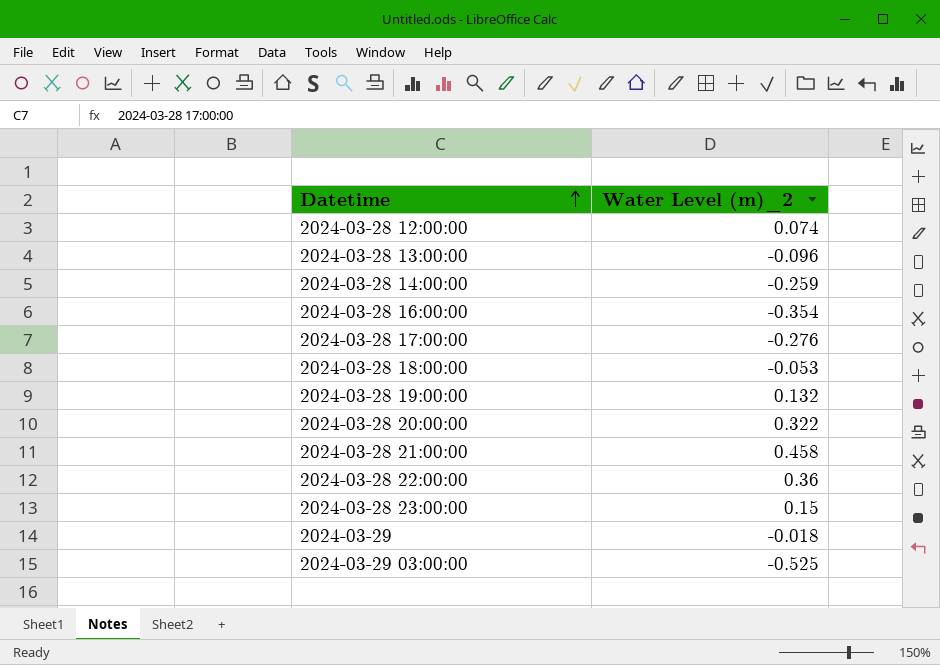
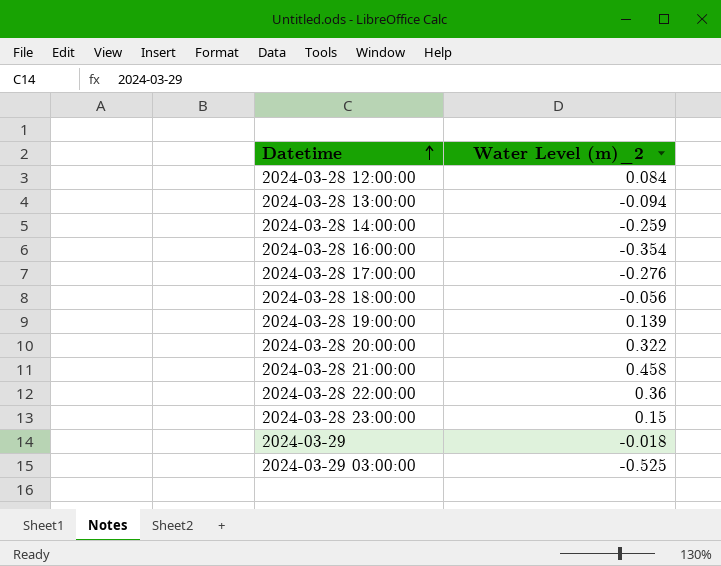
2024-03-28 12:00:00 | Water Level (m)_2: 0.074 -> 0.084
2024-03-28 13:00:00 | Water Level (m)_2: -0.096 -> -0.094
2024-03-28 18:00:00 | Water Level (m)_2: -0.053 -> -0.056
2024-03-28 19:00:00 | Water Level (m)_2: 0.132 -> 0.139

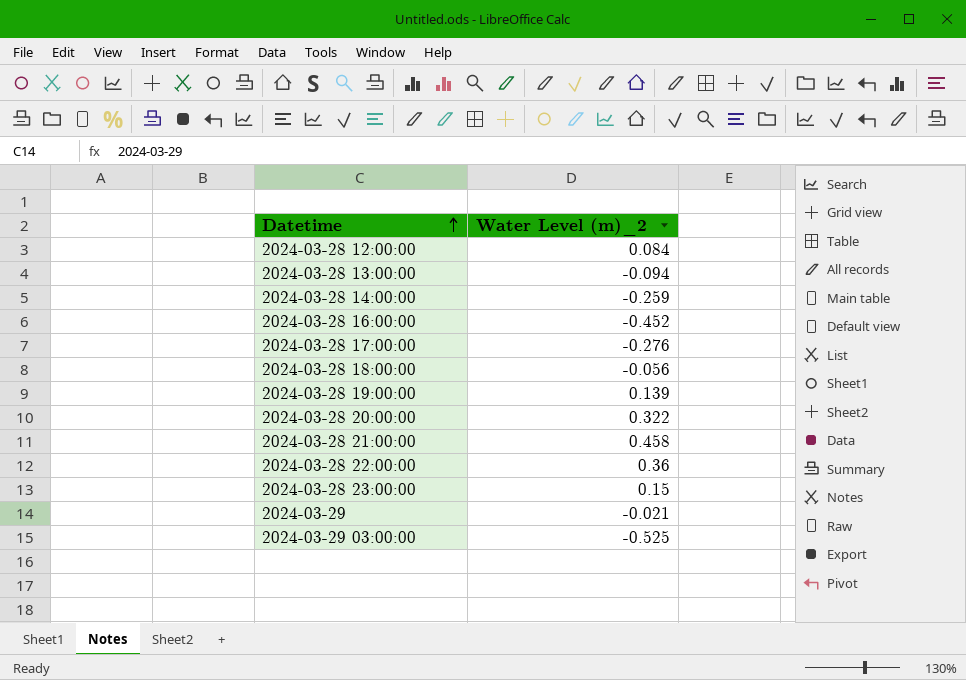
2024-03-28 16:00:00 | Water Level (m)_2: -0.354 -> -0.452
2024-03-29 | Water Level (m)_2: -0.018 -> -0.021

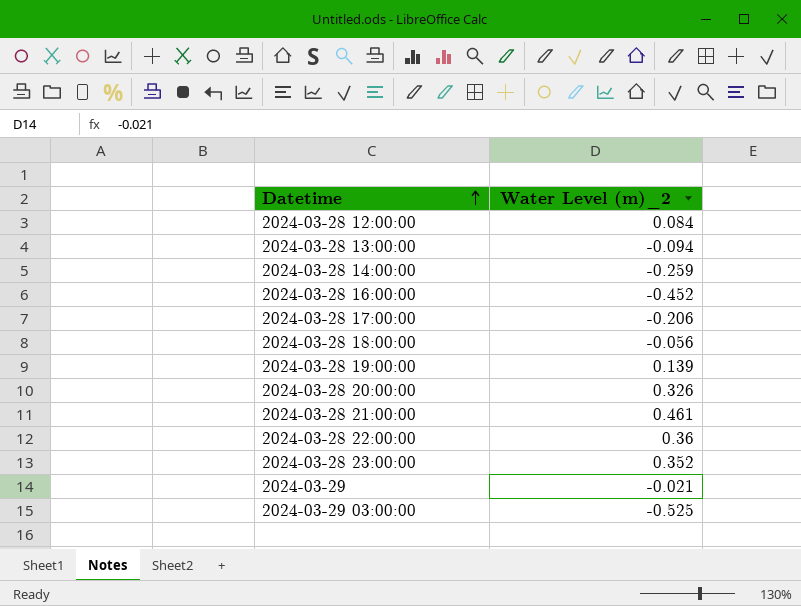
2024-03-28 17:00:00 | Water Level (m)_2: -0.276 -> -0.206
2024-03-28 20:00:00 | Water Level (m)_2: 0.322 -> 0.326
2024-03-28 21:00:00 | Water Level (m)_2: 0.458 -> 0.461
2024-03-28 23:00:00 | Water Level (m)_2: 0.15 -> 0.352

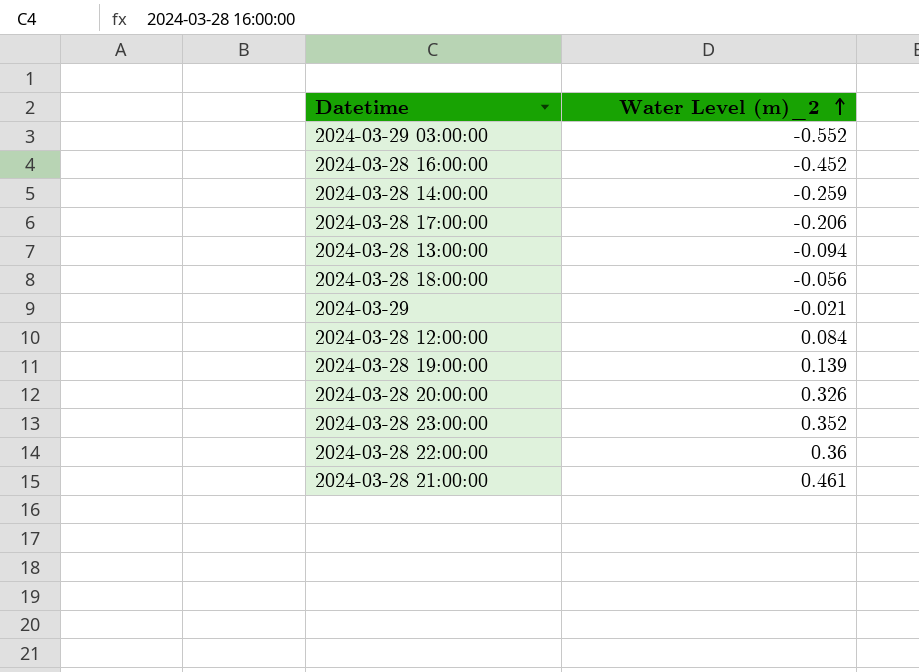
row order: Datetime ascending -> Water Level (m)_2 ascending
2024-03-29 03:00:00 | Water Level (m)_2: -0.525 -> -0.552

